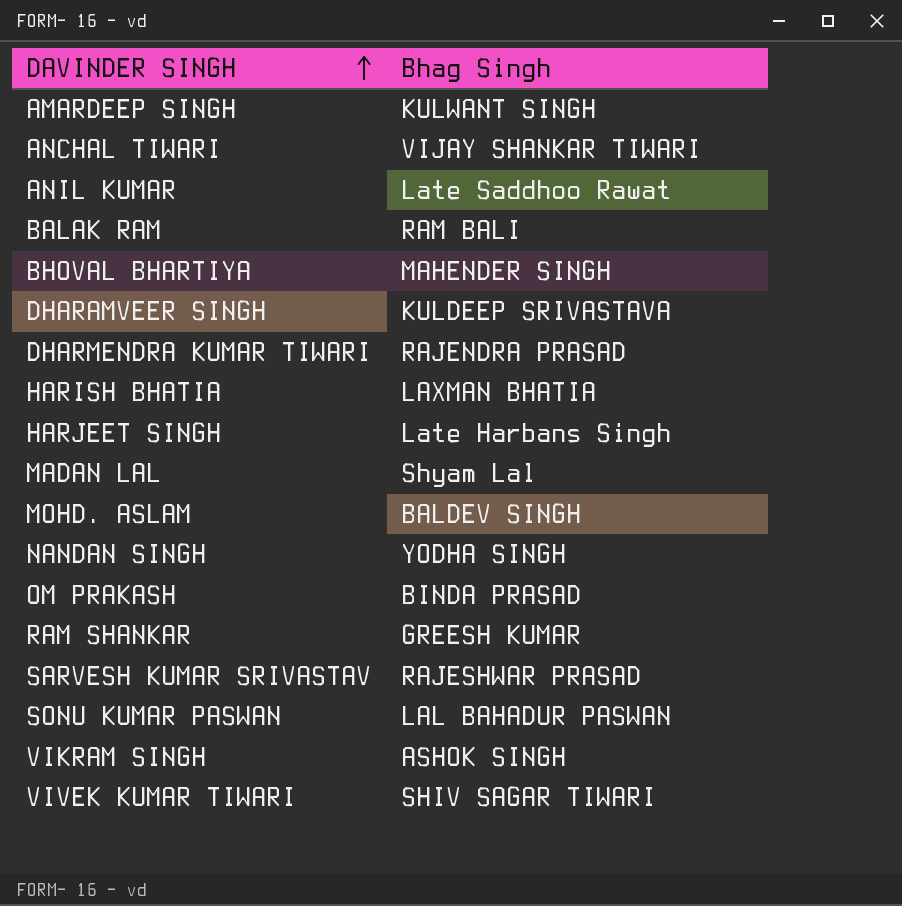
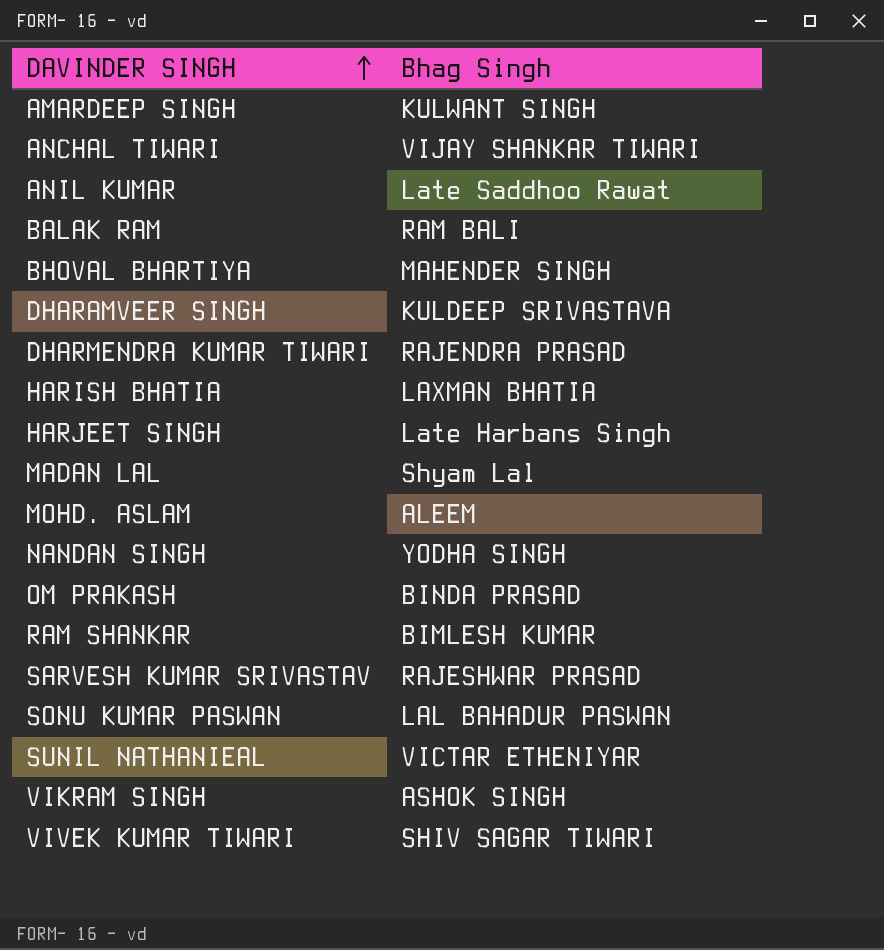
MOHD. ASLAM | Bhag Singh: BALDEV SINGH -> ALEEM
RAM SHANKAR | Bhag Singh: GREESH KUMAR -> BIMLESH KUMAR
row SUNIL NATHANIEAL: none -> VICTAR ETHENIYAR

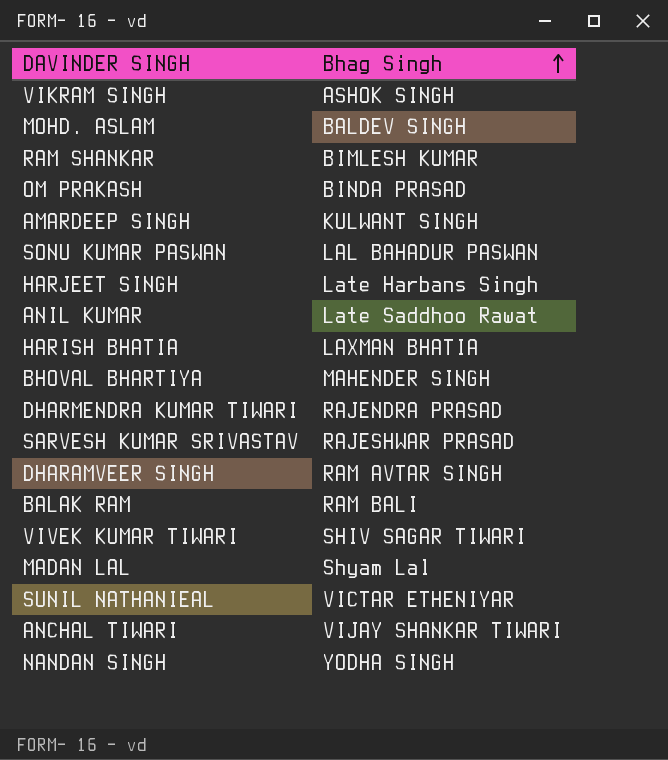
row order: DAVINDER SINGH ascending -> Bhag Singh ascending
MOHD. ASLAM | Bhag Singh: ALEEM -> BALDEV SINGH
DHARAMVEER SINGH | Bhag Singh: KULDEEP SRIVASTAVA -> RAM AVTAR SINGH

